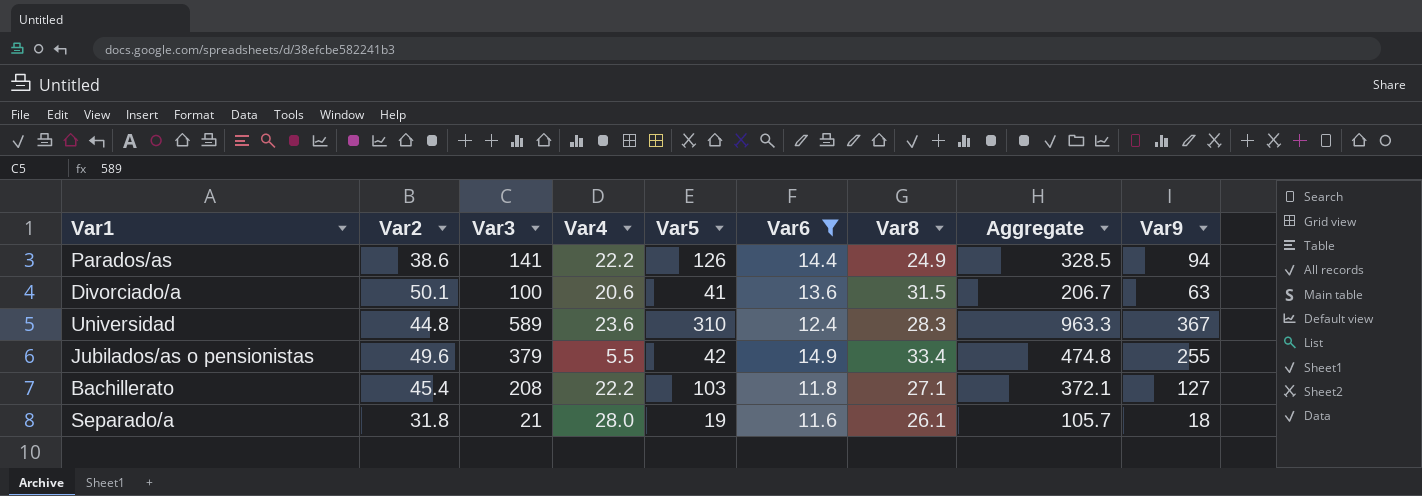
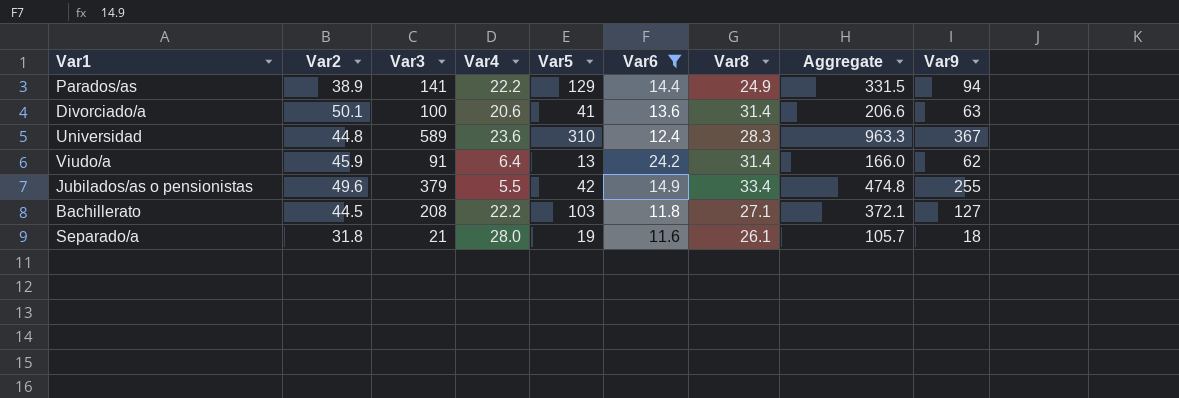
Parados/as | Var2: 38.6 -> 38.9
Parados/as | Var5: 126 -> 129
Parados/as | Aggregate: 328.5 -> 331.5
Divorciado/a | Var8: 31.5 -> 31.4
Divorciado/a | Aggregate: 206.7 -> 206.6
row Viudo/a: none -> 45.9 | 91 | 6.4 | 13 | 24.2 | 31.4 | 166.0 | 62
Bachillerato | Var2: 45.4 -> 44.5

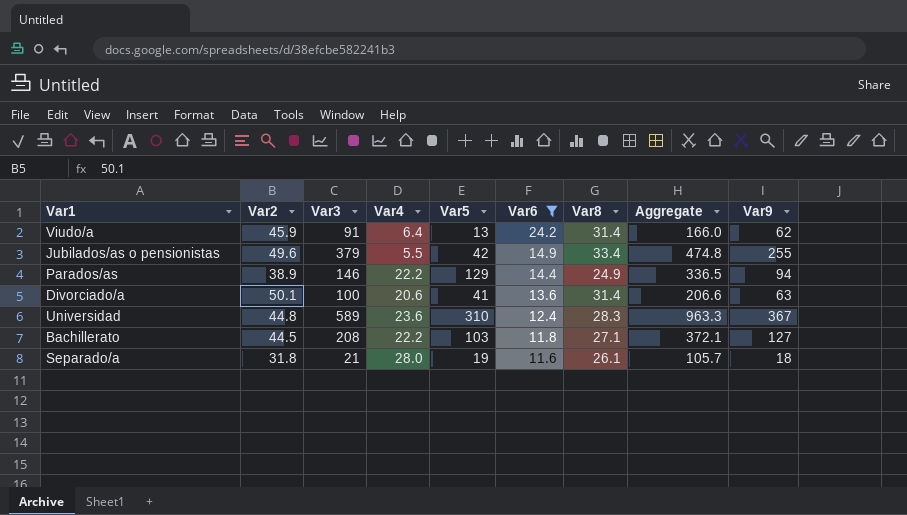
row order: none -> Var6 descending
Parados/as | Var3: 141 -> 146
Parados/as | Aggregate: 331.5 -> 336.5

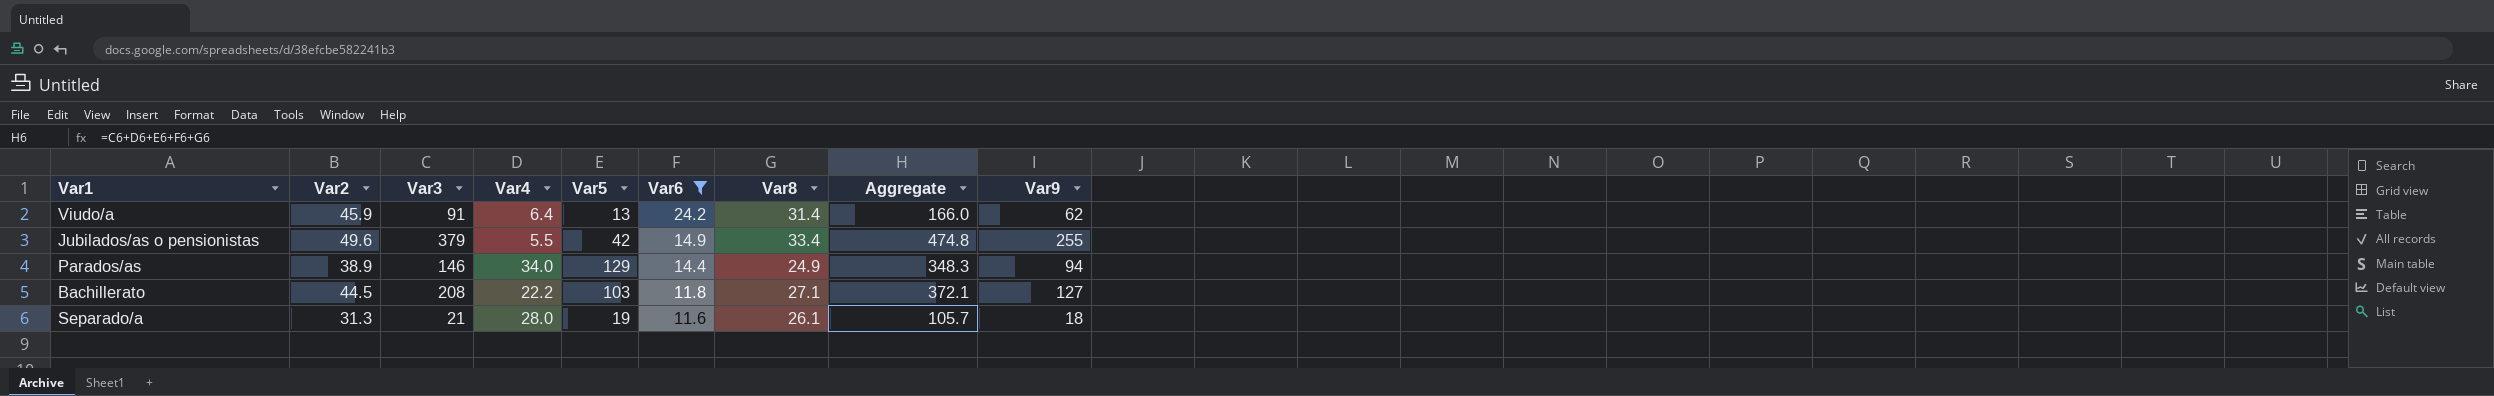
row Divorciado/a: 50.1 | 100 | 20.6 | 41 | 13.6 | 31.4 | 206.6 | 63 -> none
row Universidad: 44.8 | 589 | 23.6 | 310 | 12.4 | 28.3 | 963.3 | 367 -> none
Parados/as | Var4: 22.2 -> 34.0
Parados/as | Aggregate: 336.5 -> 348.3
Separado/a | Var2: 31.8 -> 31.3

